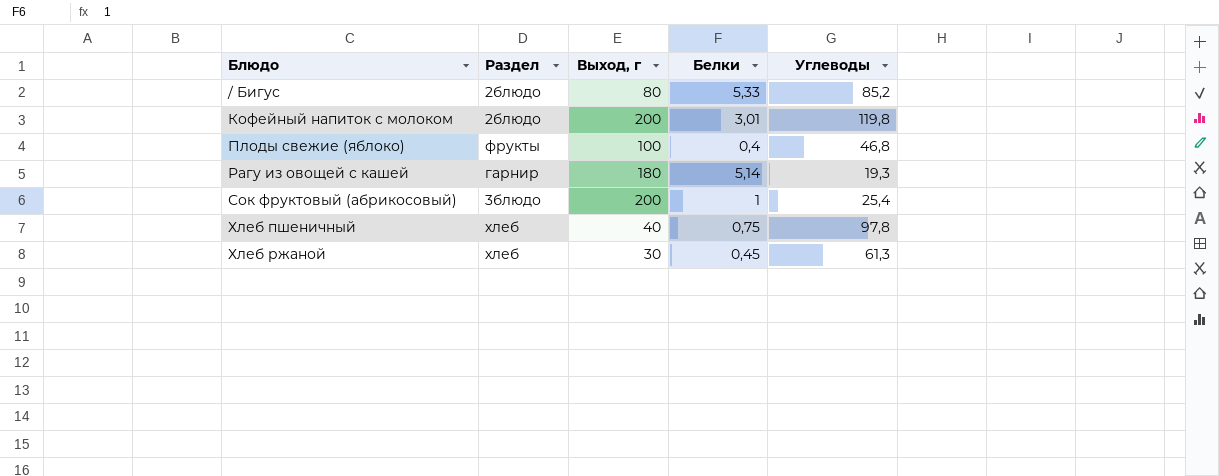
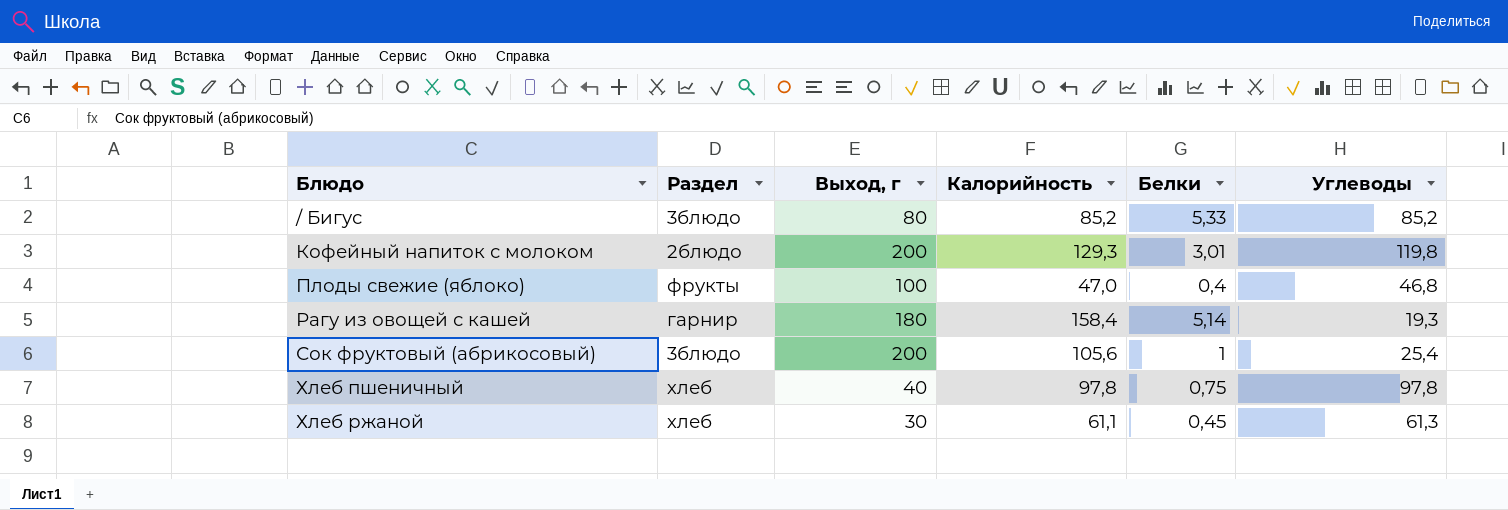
column Калорийность | position: none -> 4
/ Бигус | Раздел: 2блюдо -> 3блюдо

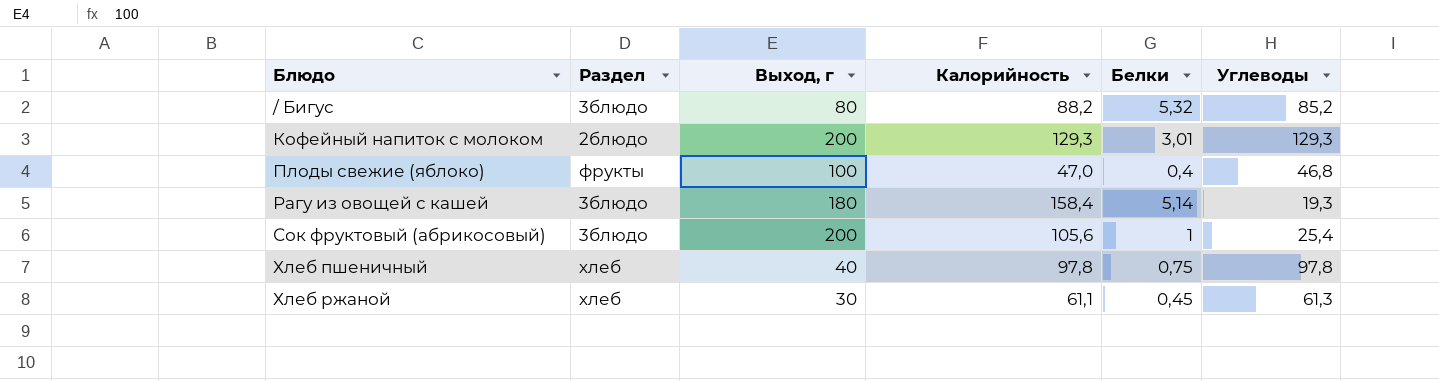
/ Бигус | Калорийность: 85,2 -> 88,2
/ Бигус | Белки: 5,33 -> 5,32
Кофейный напиток с молоком | Углеводы: 119,8 -> 129,3
Рагу из овощей с кашей | Раздел: гарнир -> 3блюдо

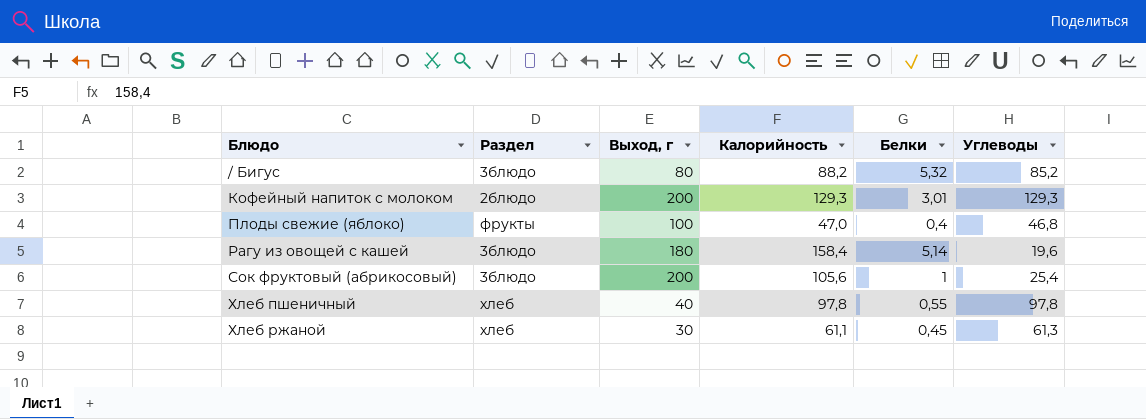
Рагу из овощей с кашей | Углеводы: 19,3 -> 19,6
Хлеб пшеничный | Белки: 0,75 -> 0,55

